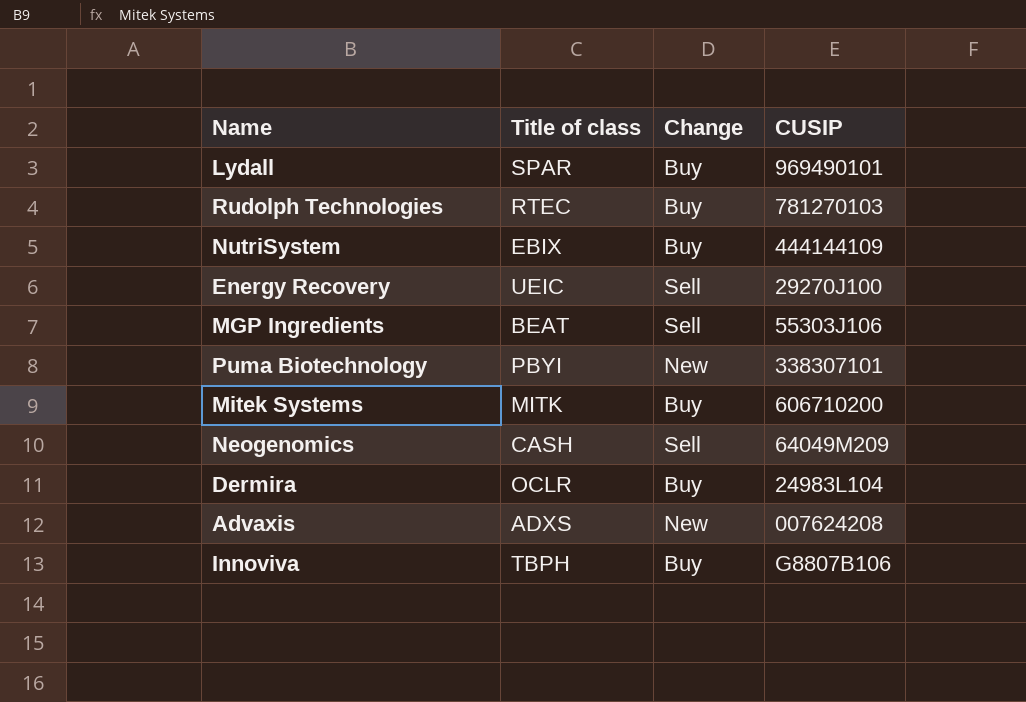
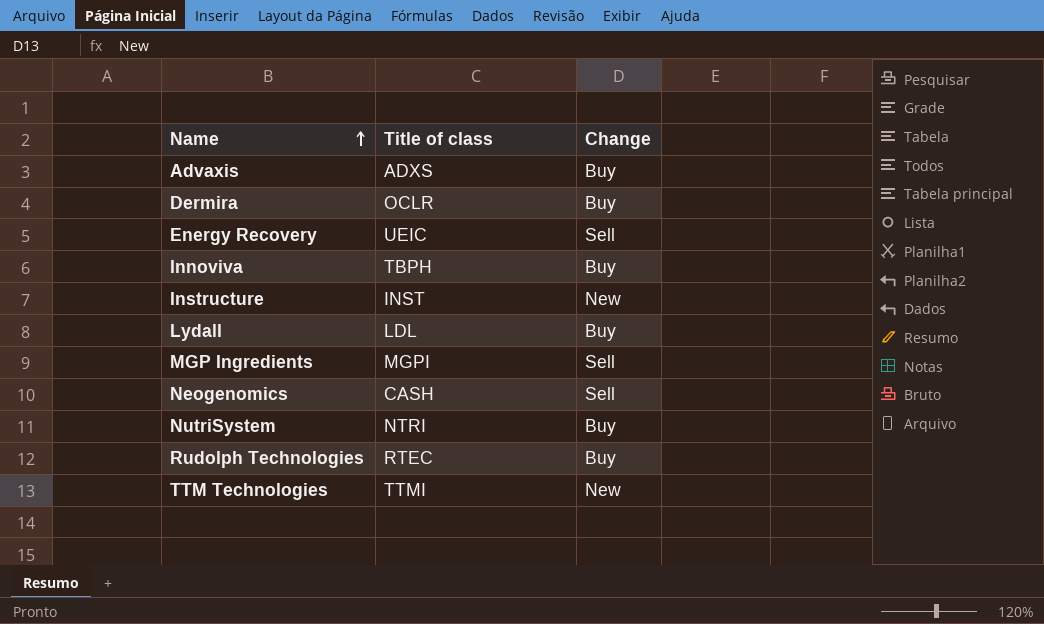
row order: none -> Name ascending
column CUSIP | position: 4 -> none
row Puma Biotechnology: PBYI | New | 338307101 -> none
row Mitek Systems: MITK | Buy | 606710200 -> none
Advaxis | Change: New -> Buy
row Instructure: none -> INST | New
Lydall | Title of class: SPAR -> LDL
MGP Ingredients | Title of class: BEAT -> MGPI
NutriSystem | Title of class: EBIX -> NTRI
row TTM Technologies: none -> TTMI | New

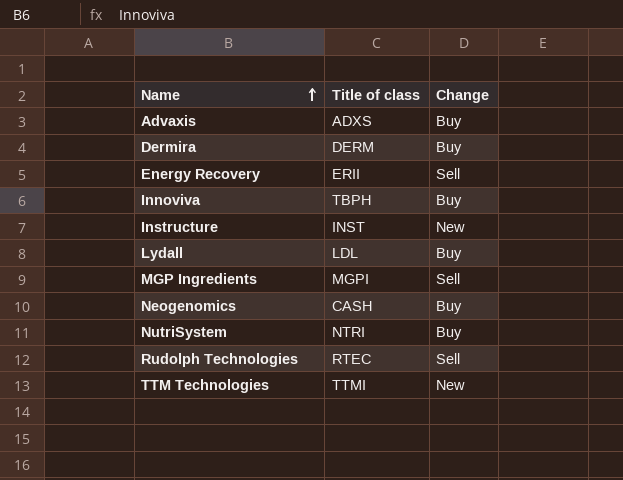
Dermira | Title of class: OCLR -> DERM
Energy Recovery | Title of class: UEIC -> ERII
Neogenomics | Change: Sell -> Buy
Rudolph Technologies | Change: Buy -> Sell

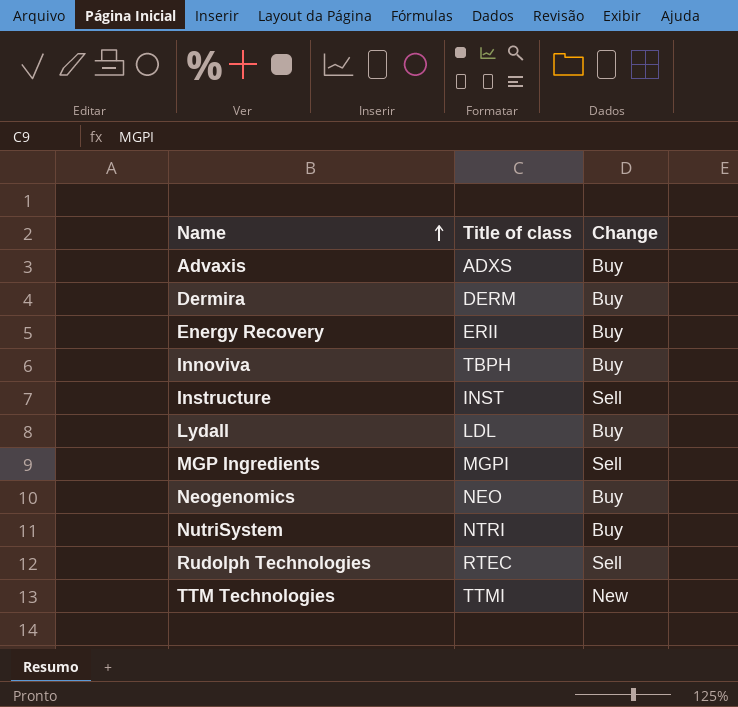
Energy Recovery | Change: Sell -> Buy
Instructure | Change: New -> Sell
Neogenomics | Title of class: CASH -> NEO

